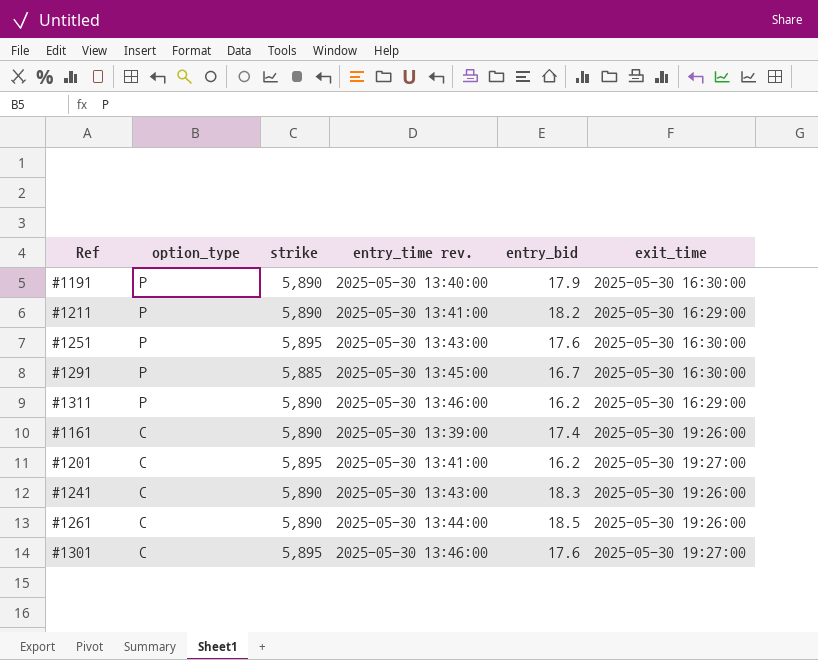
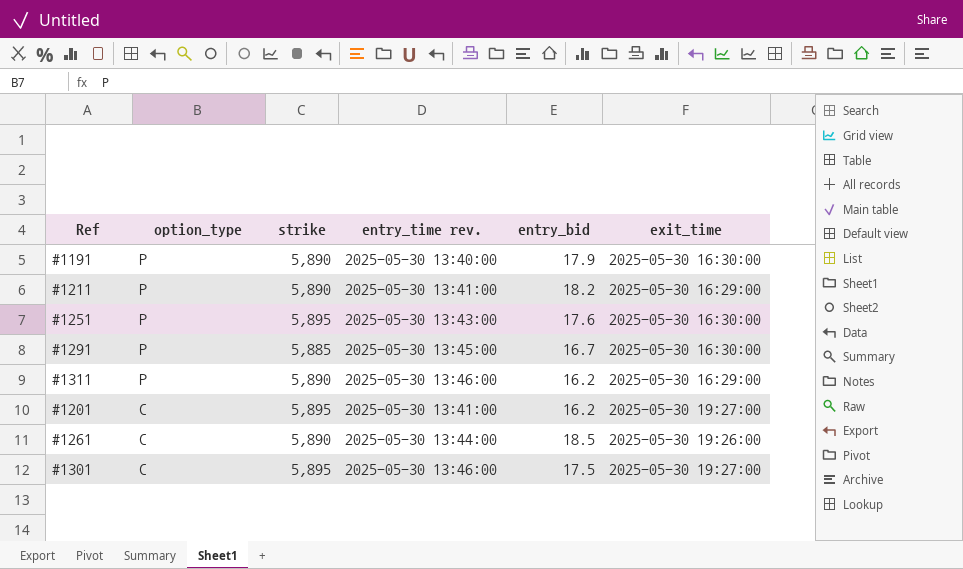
row #1161: C | 5,890 | 2025-05-30 13:39:00 | 17.4 | 2025-05-30 19:26:00 -> none
row #1241: C | 5,890 | 2025-05-30 13:43:00 | 18.3 | 2025-05-30 19:26:00 -> none
#1301 | entry_bid: 17.6 -> 17.5

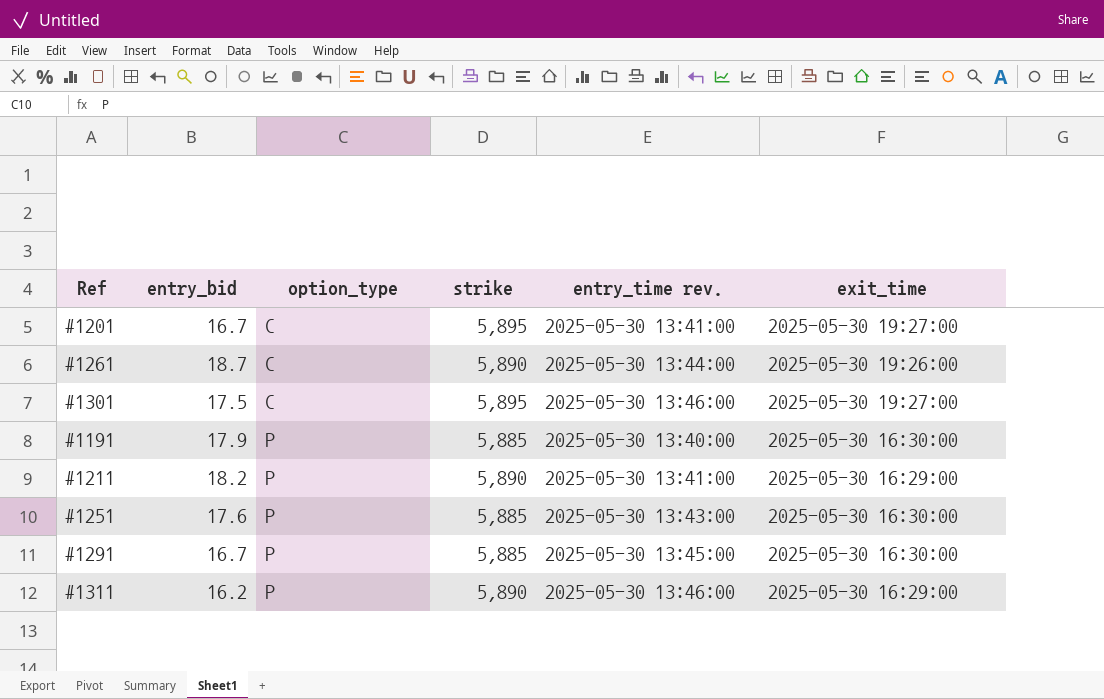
row order: option_type descending -> option_type ascending
column entry_bid | position: 5 -> 2
#1201 | entry_bid: 16.2 -> 16.7
#1261 | entry_bid: 18.5 -> 18.7
#1191 | strike: 5,890 -> 5,885
#1251 | strike: 5,895 -> 5,885

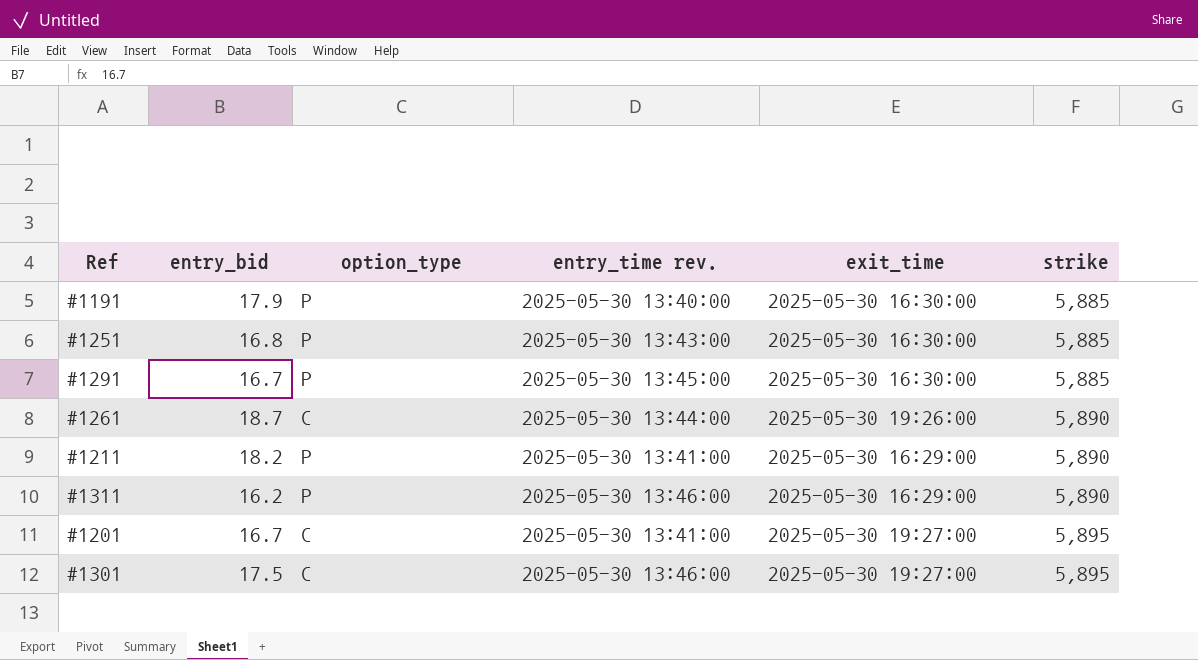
row order: option_type ascending -> strike ascending
column strike | position: 4 -> 6
#1251 | entry_bid: 17.6 -> 16.8

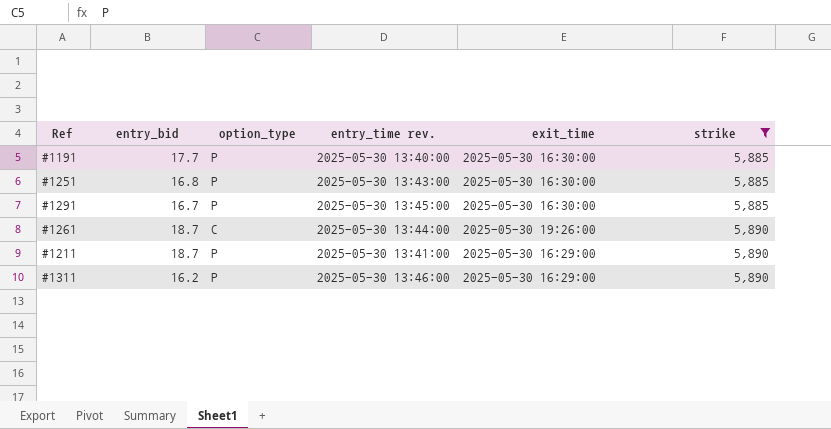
filter: none -> strike != 5,895
#1191 | entry_bid: 17.9 -> 17.7
#1211 | entry_bid: 18.2 -> 18.7

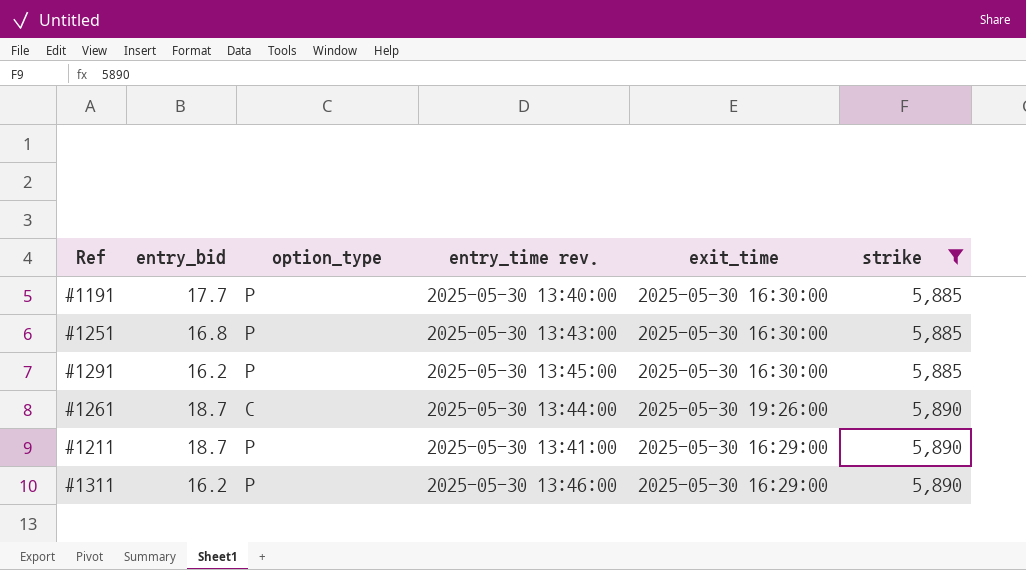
#1291 | entry_bid: 16.7 -> 16.2

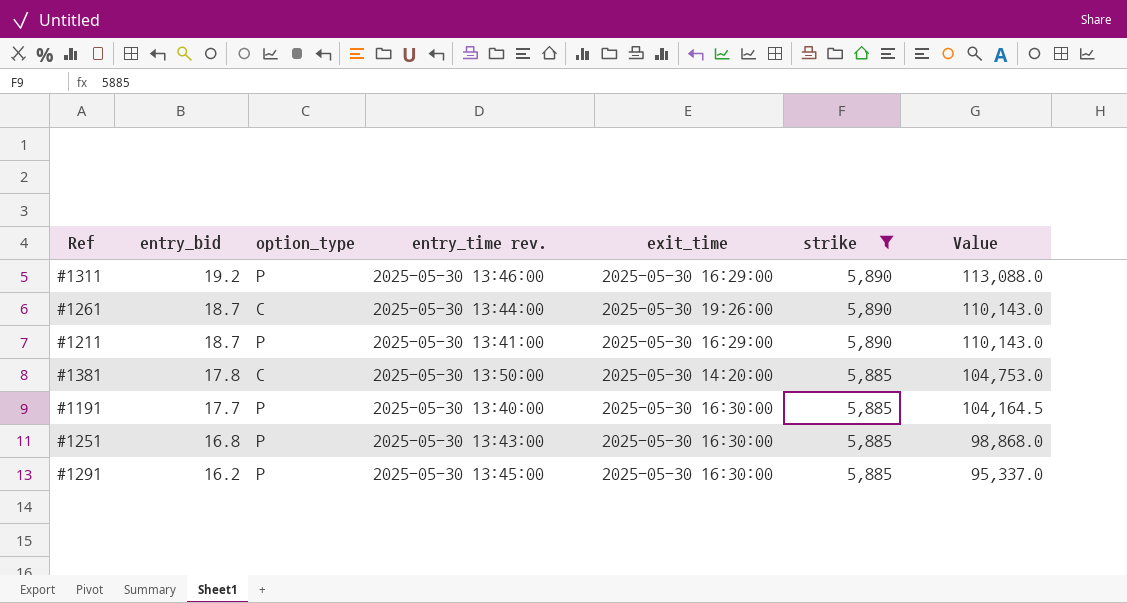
row order: strike ascending -> entry_bid descending
column Value | formula: none -> [entry_bid] * [strike]
#1311 | entry_bid: 16.2 -> 19.2
row #1381: none -> 17.8 | C | 2025-05-30 13:50:00 | 2025-05-30 14:20:00 | 5,885 | 104,753.0

